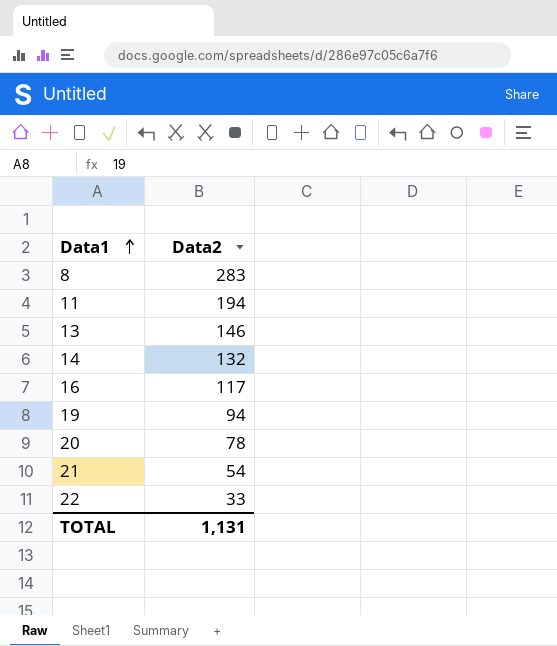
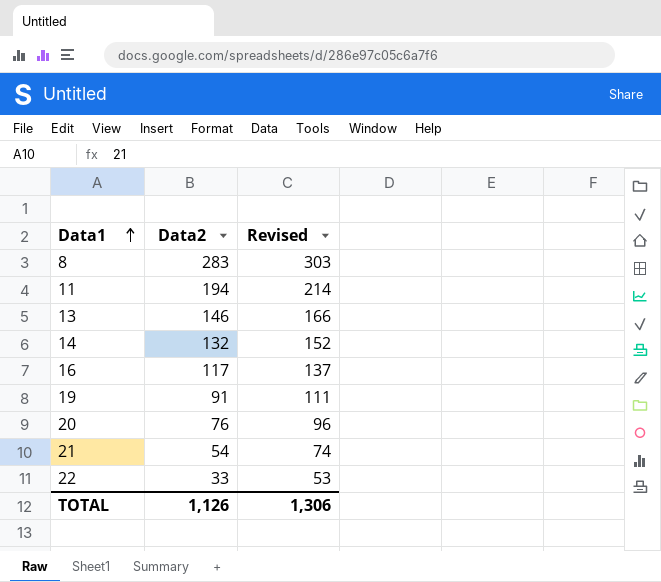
column Revised | formula: none -> [Data2] + 20
19 | Data2: 94 -> 91
20 | Data2: 78 -> 76
TOTAL | Data2: 1,131 -> 1,126

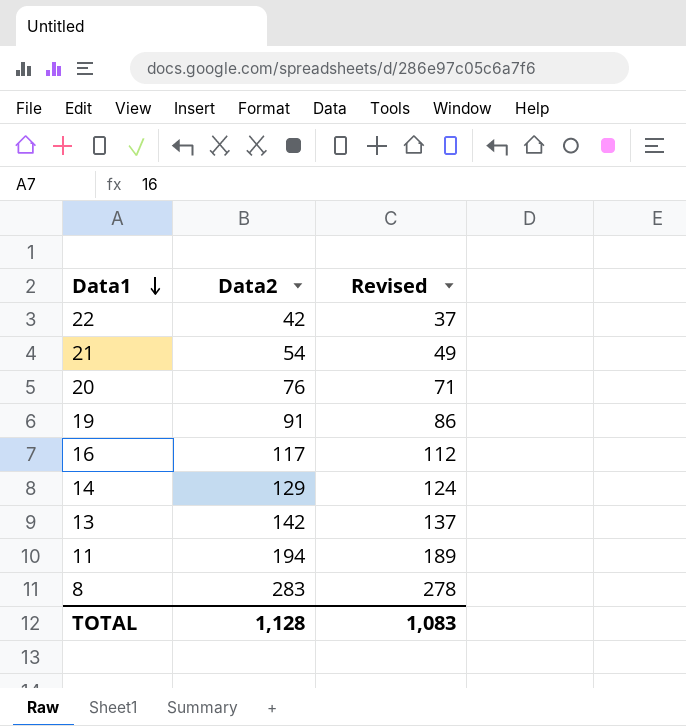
row order: Data1 ascending -> Data1 descending
column Revised | formula: [Data2] + 20 -> [Data2] - 5
22 | Data2: 33 -> 42
14 | Data2: 132 -> 129
13 | Data2: 146 -> 142
TOTAL | Data2: 1,126 -> 1,128
TOTAL | Revised: 1,306 -> 1,083

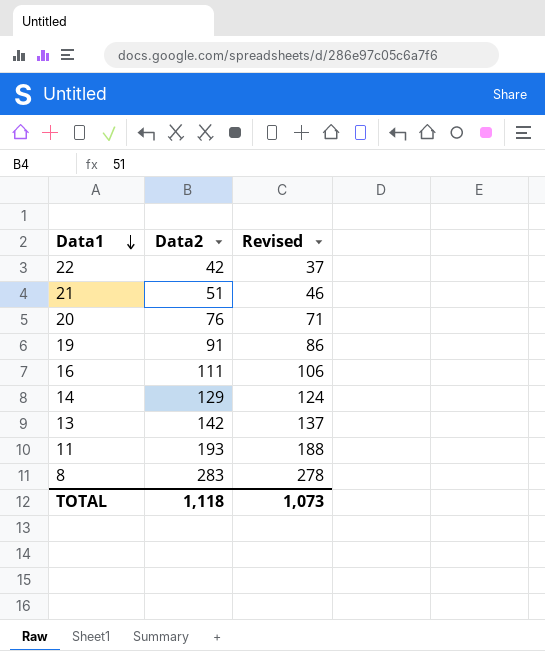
21 | Data2: 54 -> 51
21 | Revised: 49 -> 46
16 | Data2: 117 -> 111
16 | Revised: 112 -> 106
11 | Data2: 194 -> 193
11 | Revised: 189 -> 188
TOTAL | Data2: 1,128 -> 1,118
TOTAL | Revised: 1,083 -> 1,073

